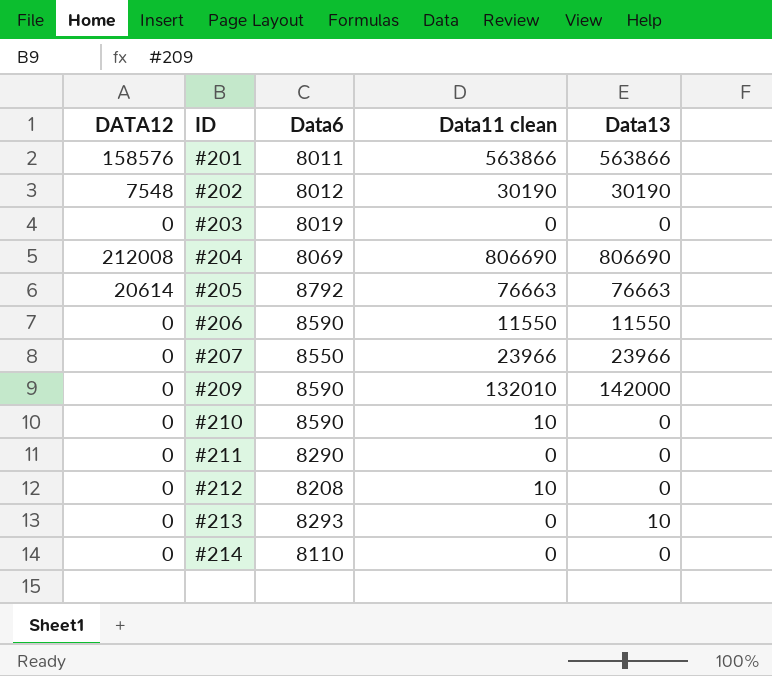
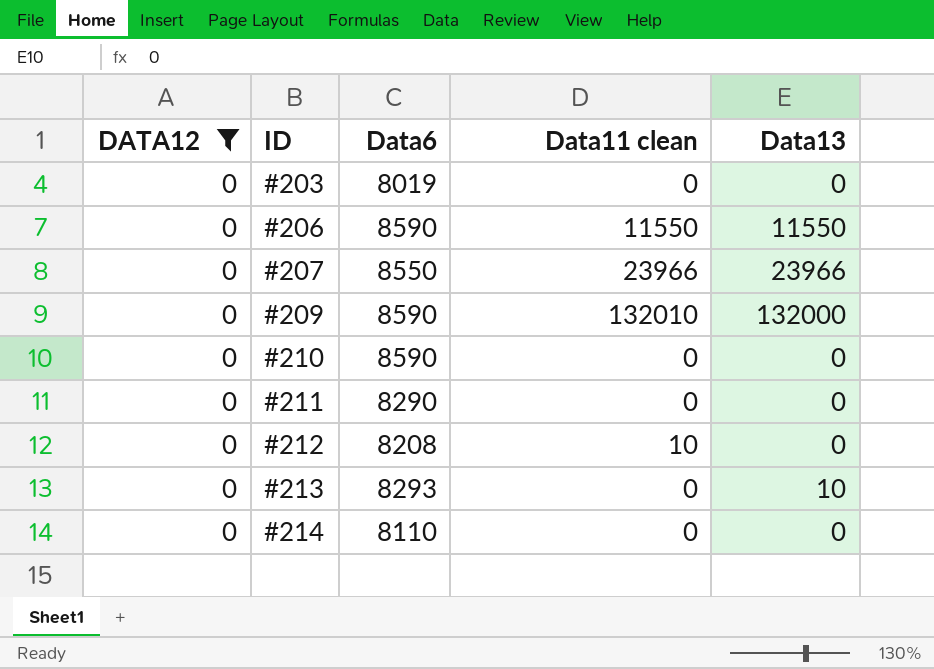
filter: none -> DATA12 = 0
#209 | Data13: 142000 -> 132000
#210 | Data11 clean: 10 -> 0

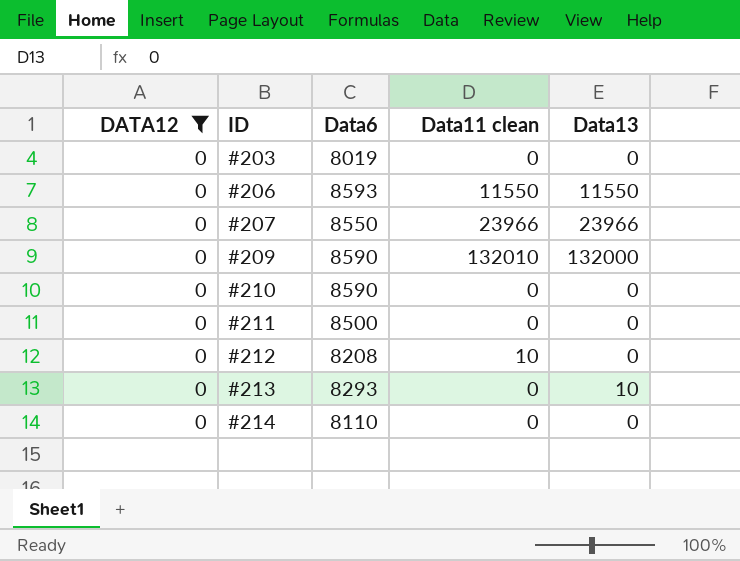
#206 | Data6: 8590 -> 8593
#211 | Data6: 8290 -> 8500

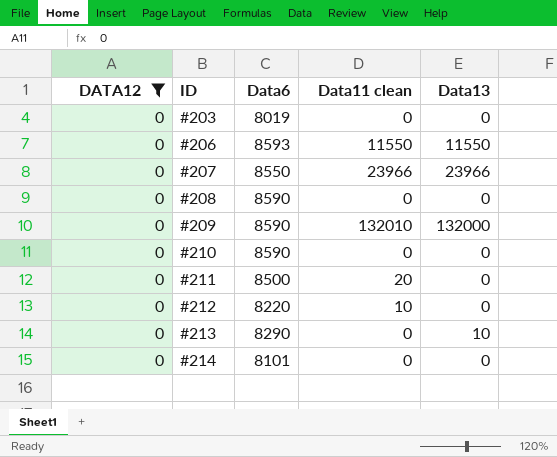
row #208: none -> 0 | 8590 | 0 | 0
#211 | Data11 clean: 0 -> 20
#212 | Data6: 8208 -> 8220
#213 | Data6: 8293 -> 8290
#214 | Data6: 8110 -> 8101

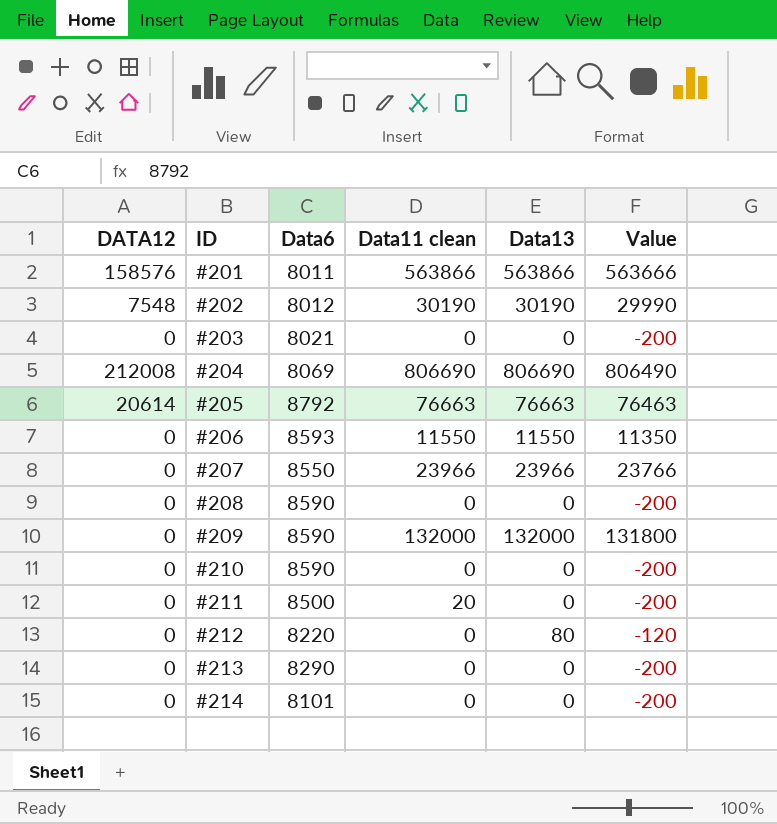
filter: DATA12 = 0 -> none
column Value | formula: none -> [Data13] - 200
#203 | Data6: 8019 -> 8021
#209 | Data11 clean: 132010 -> 132000
#212 | Data11 clean: 10 -> 0
#212 | Data13: 0 -> 80
#213 | Data13: 10 -> 0

